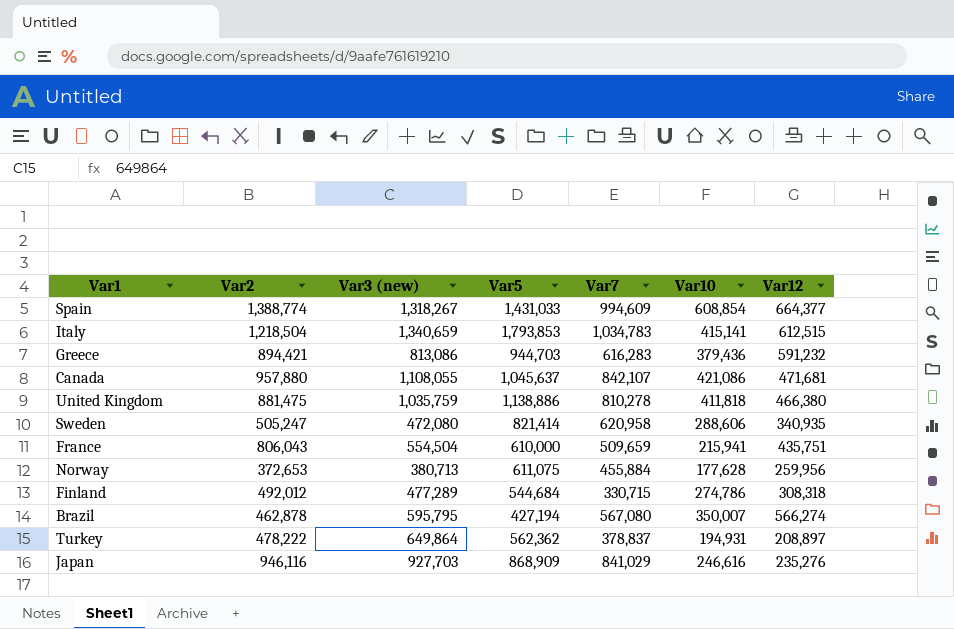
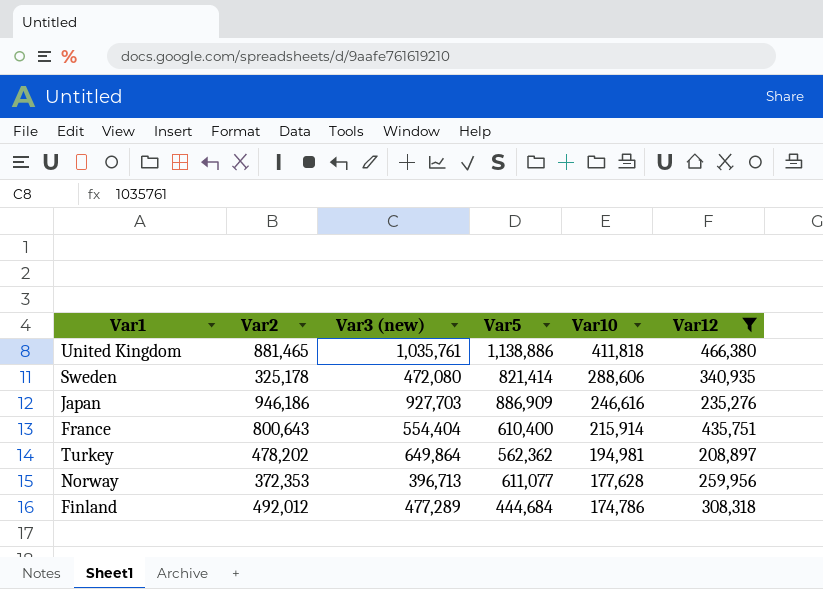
filter: none -> Var12 <= 466,380
row order: none -> Var10 descending
column Var7 | position: 5 -> none
United Kingdom | Var2: 881,475 -> 881,465
United Kingdom | Var3 (new): 1,035,759 -> 1,035,761
Sweden | Var2: 505,247 -> 325,178
Japan | Var2: 946,116 -> 946,186
Japan | Var5: 868,909 -> 886,909
France | Var2: 806,043 -> 800,643
France | Var3 (new): 554,504 -> 554,404
France | Var5: 610,000 -> 610,400
France | Var10: 215,941 -> 215,914
Turkey | Var2: 478,222 -> 478,202
Turkey | Var10: 194,931 -> 194,981
Norway | Var2: 372,653 -> 372,353
Norway | Var3 (new): 380,713 -> 396,713
Norway | Var5: 611,075 -> 611,077
Finland | Var5: 544,684 -> 444,684
Finland | Var10: 274,786 -> 174,786

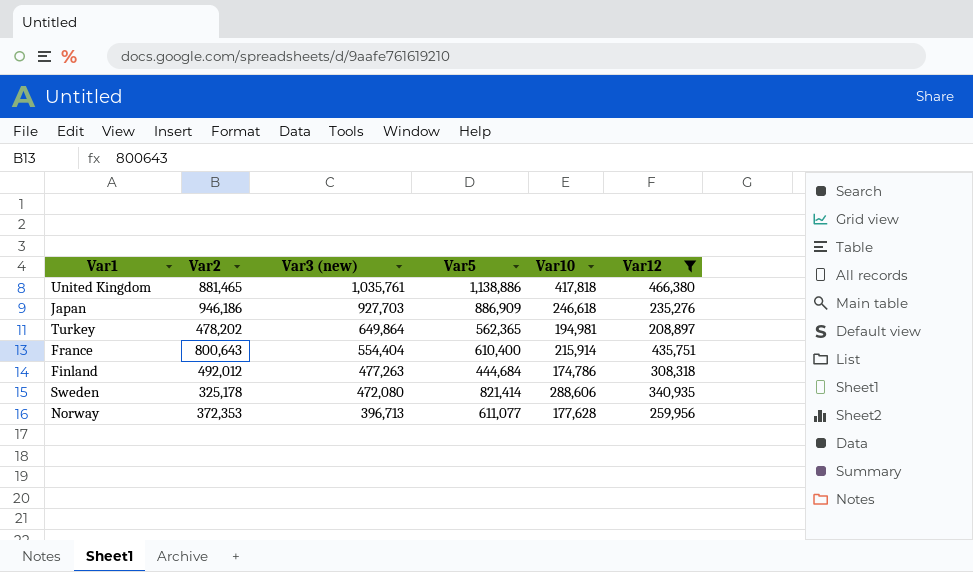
row order: Var10 descending -> Var3 (new) descending
United Kingdom | Var10: 411,818 -> 417,818
Japan | Var10: 246,616 -> 246,618
Turkey | Var5: 562,362 -> 562,365
Finland | Var3 (new): 477,289 -> 477,263

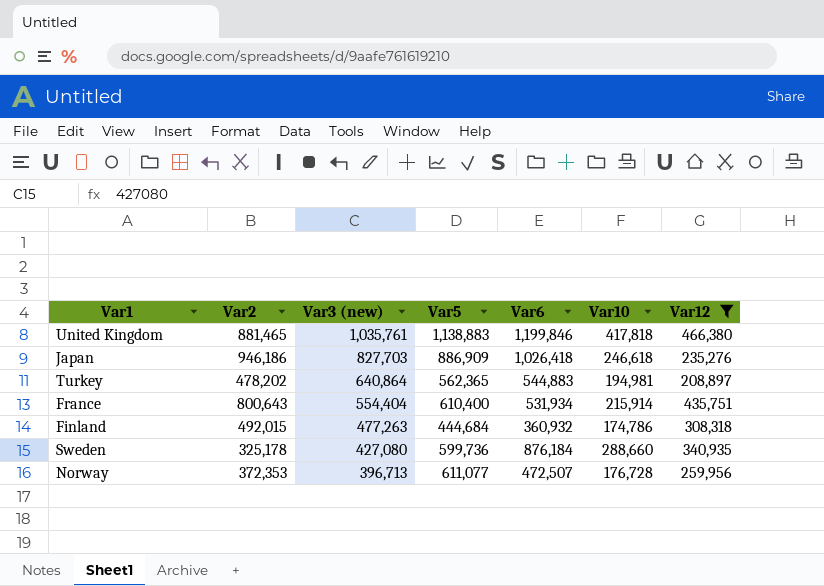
column Var6 | position: none -> 5
United Kingdom | Var5: 1,138,886 -> 1,138,883
Japan | Var3 (new): 927,703 -> 827,703
Turkey | Var3 (new): 649,864 -> 640,864
Finland | Var2: 492,012 -> 492,015
Sweden | Var3 (new): 472,080 -> 427,080
Sweden | Var5: 821,414 -> 599,736
Sweden | Var10: 288,606 -> 288,660
Norway | Var10: 177,628 -> 176,728

